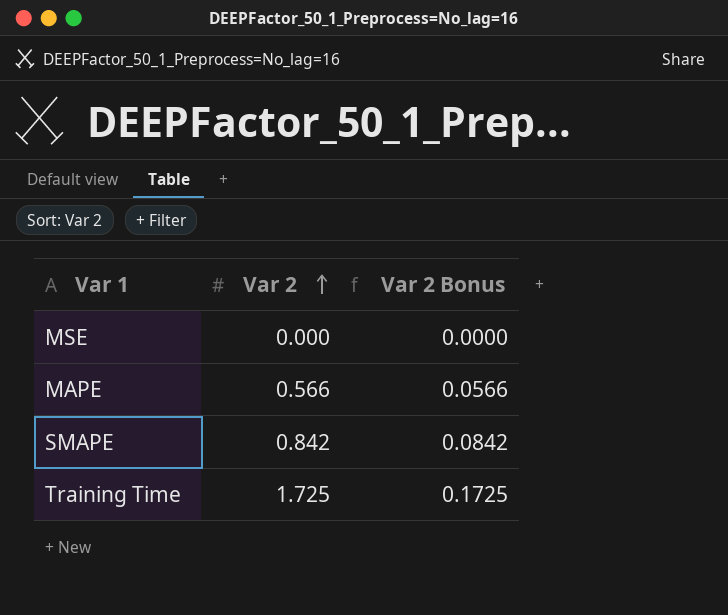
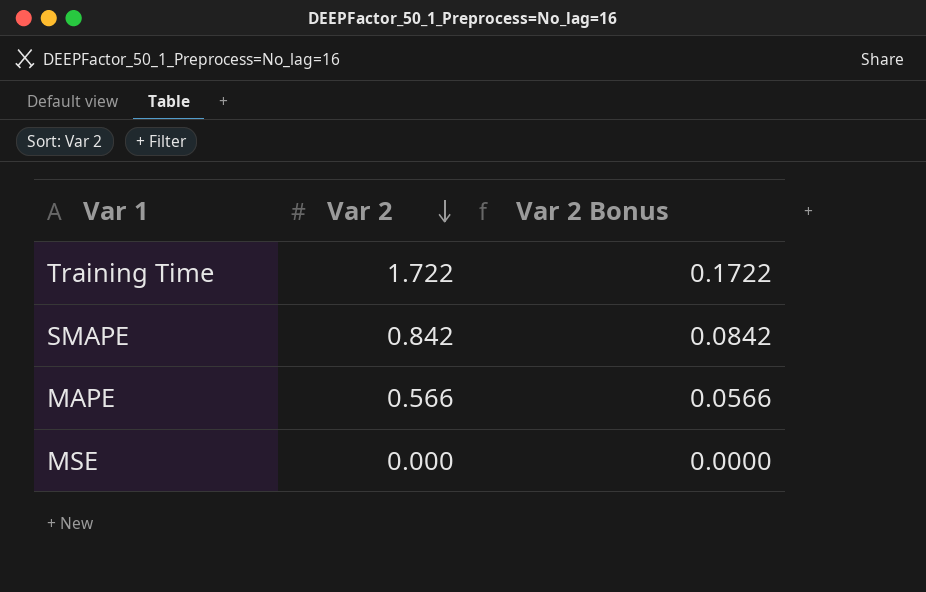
row order: Var 2 ascending -> Var 2 descending
Training Time | Var 2: 1.725 -> 1.722
Training Time | Var 2 Bonus: 0.1725 -> 0.1722

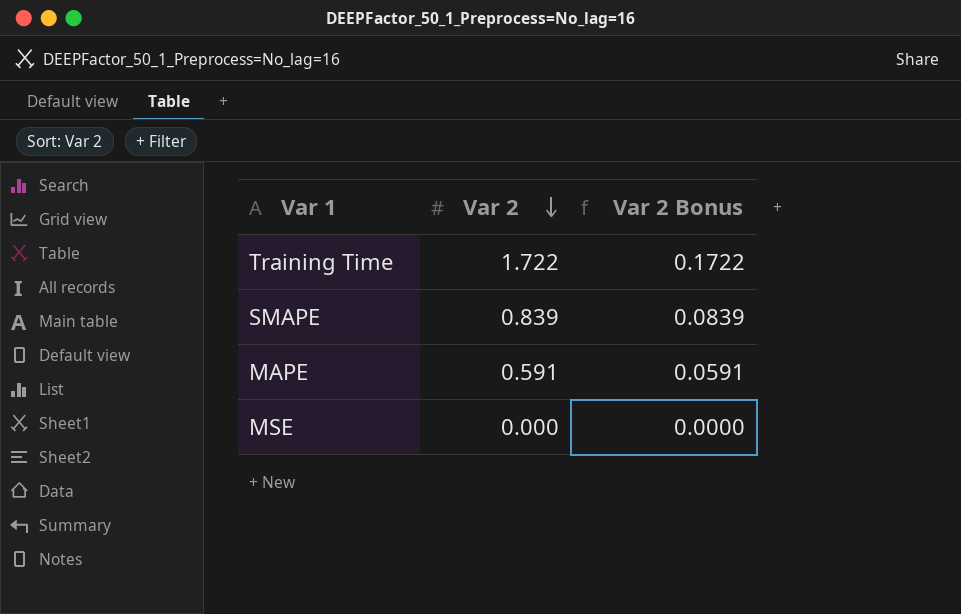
SMAPE | Var 2: 0.842 -> 0.839
SMAPE | Var 2 Bonus: 0.0842 -> 0.0839
MAPE | Var 2: 0.566 -> 0.591
MAPE | Var 2 Bonus: 0.0566 -> 0.0591

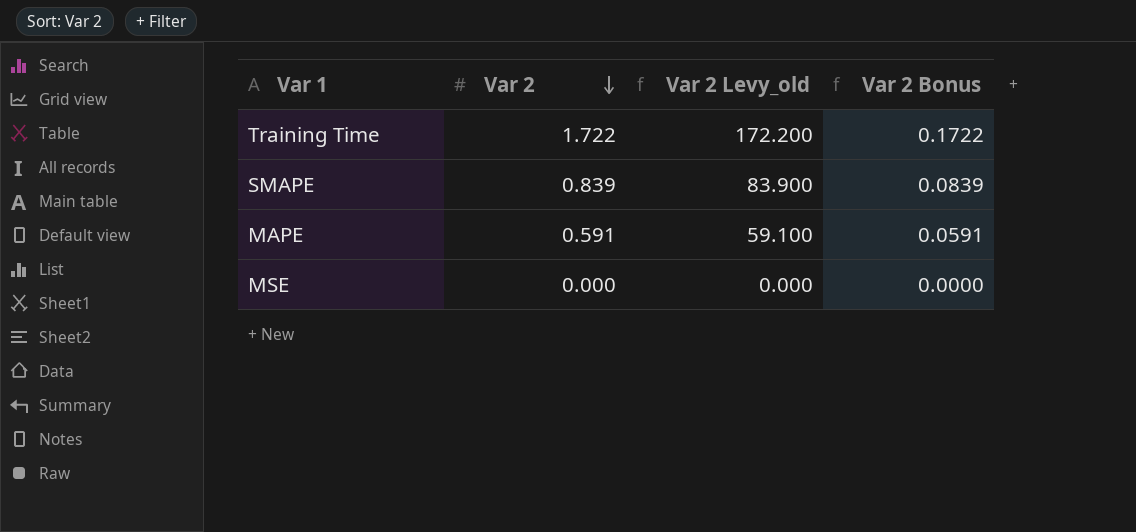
column Var 2 Levy_old | formula: none -> [Var 2] * 100

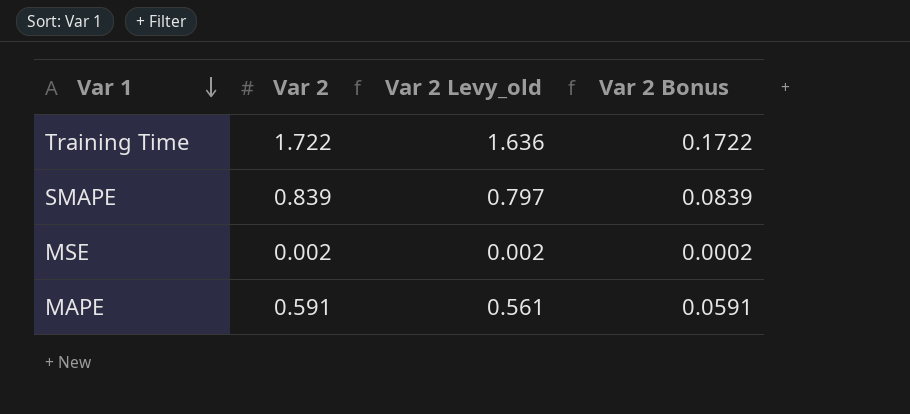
row order: Var 2 descending -> Var 1 descending
column Var 2 Levy_old | formula: [Var 2] * 100 -> [Var 2] * 0.95
MSE | Var 2: 0.000 -> 0.002
MSE | Var 2 Bonus: 0.0000 -> 0.0002

